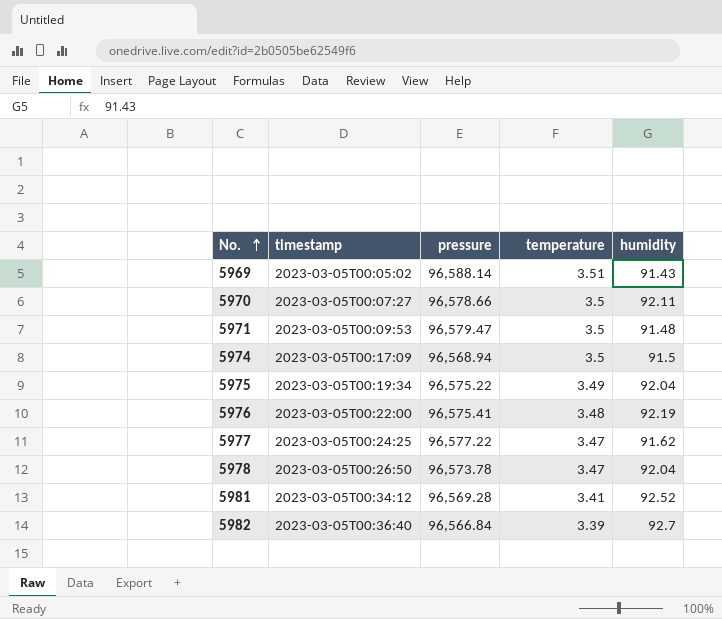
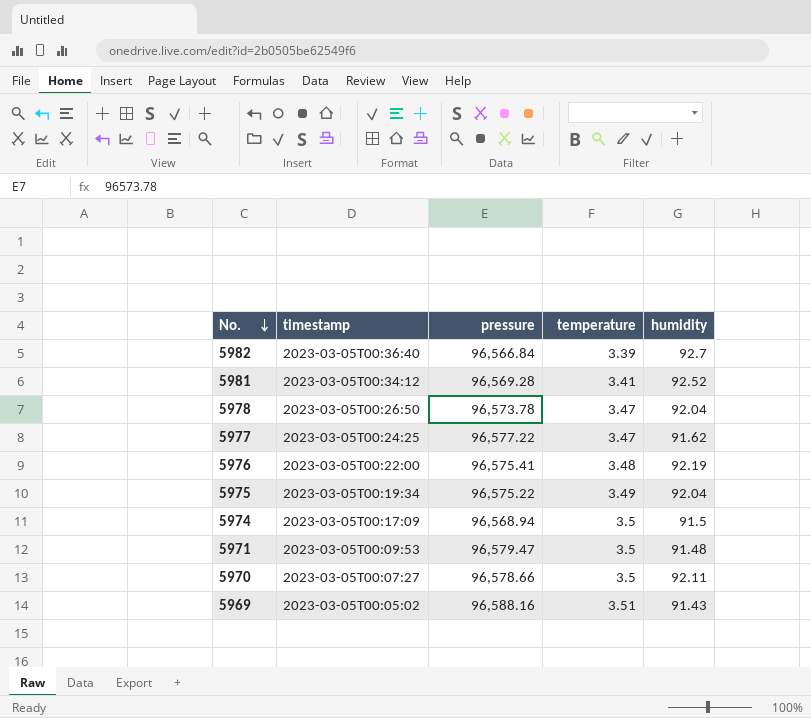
row order: No. ascending -> No. descending
5969 | pressure: 96,588.14 -> 96,588.16

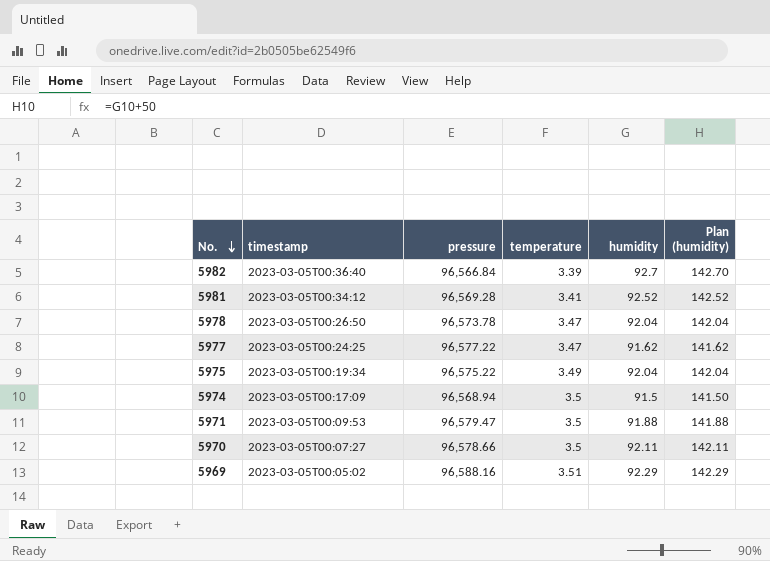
column Plan (humidity) | formula: none -> [humidity] + 50
row 5976: 2023-03-05T00:22:00 | 96,575.41 | 3.48 | 92.19 -> none
5971 | humidity: 91.48 -> 91.88
5969 | humidity: 91.43 -> 92.29

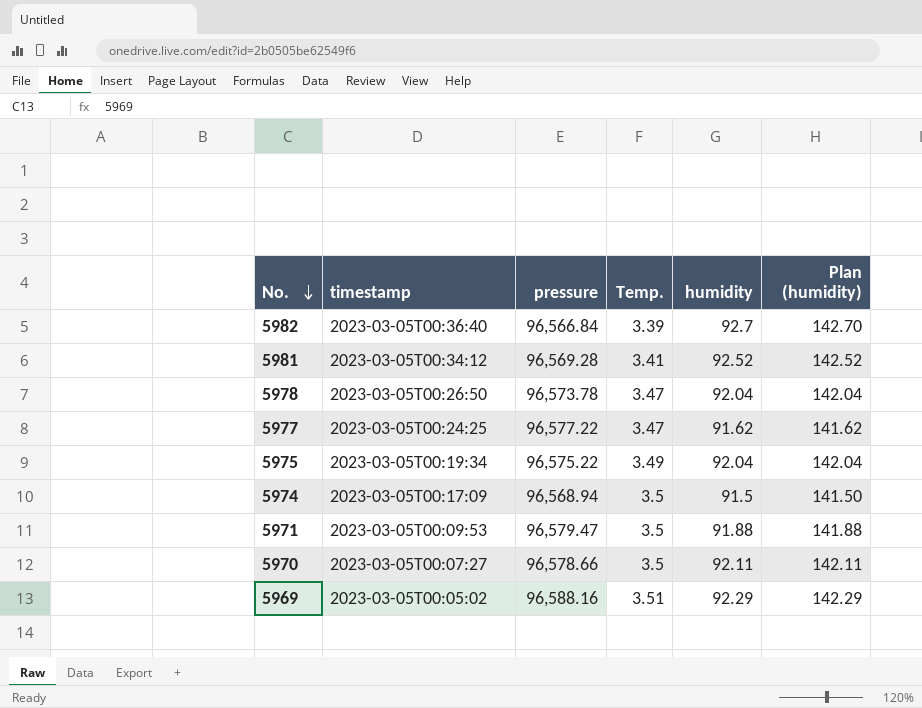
column name: temperature -> Temp.

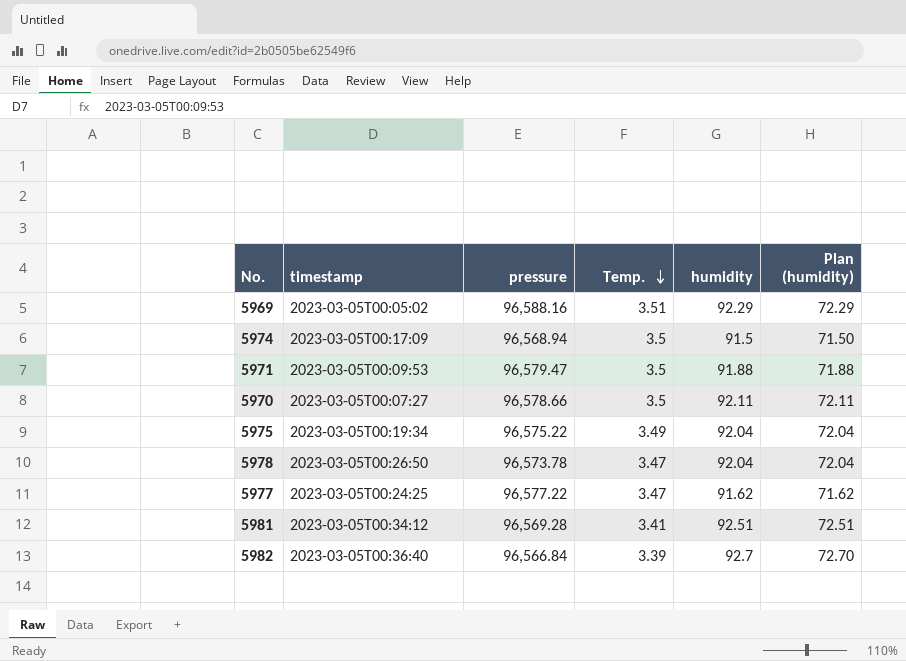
row order: No. descending -> Temp. descending
column Plan (humidity) | formula: [humidity] + 50 -> [humidity] - 20
5981 | humidity: 92.52 -> 92.51

